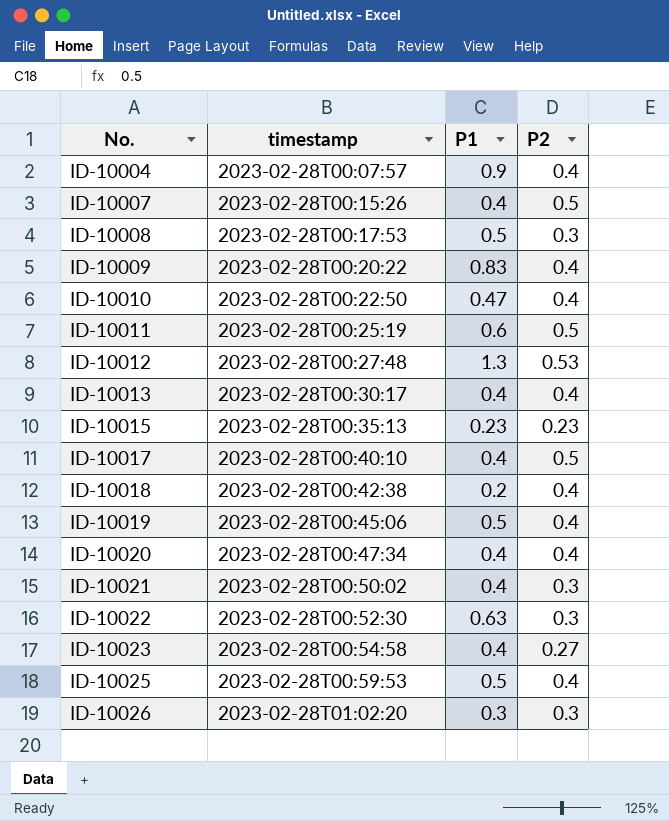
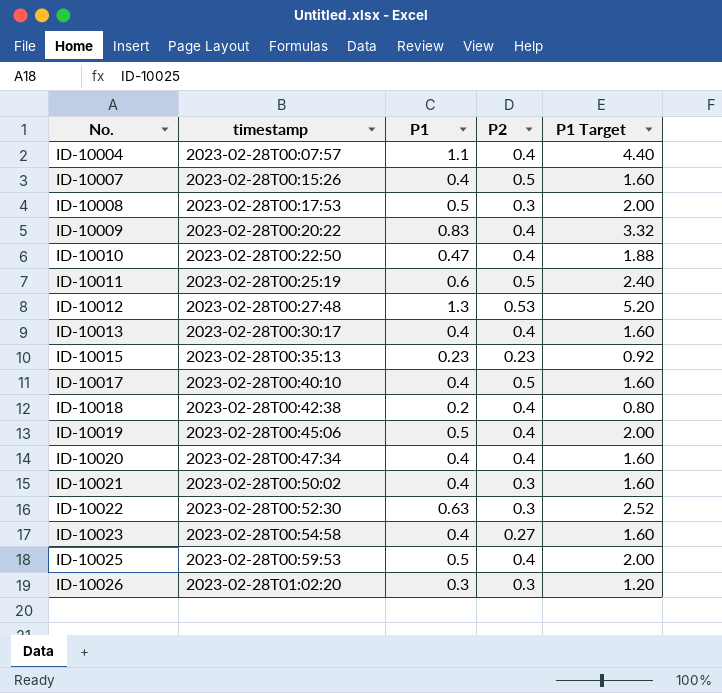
column P1 Target | formula: none -> [P1] * 4
ID-10004 | P1: 0.9 -> 1.1

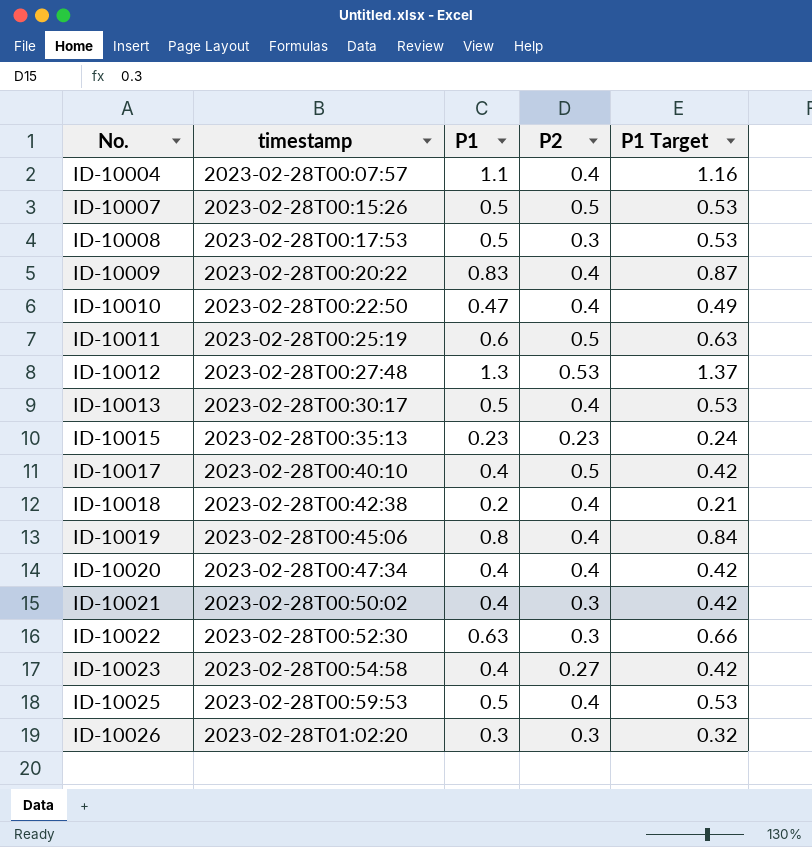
column P1 Target | formula: [P1] * 4 -> [P1] * 1.05
ID-10007 | P1: 0.4 -> 0.5
ID-10013 | P1: 0.4 -> 0.5
ID-10019 | P1: 0.5 -> 0.8

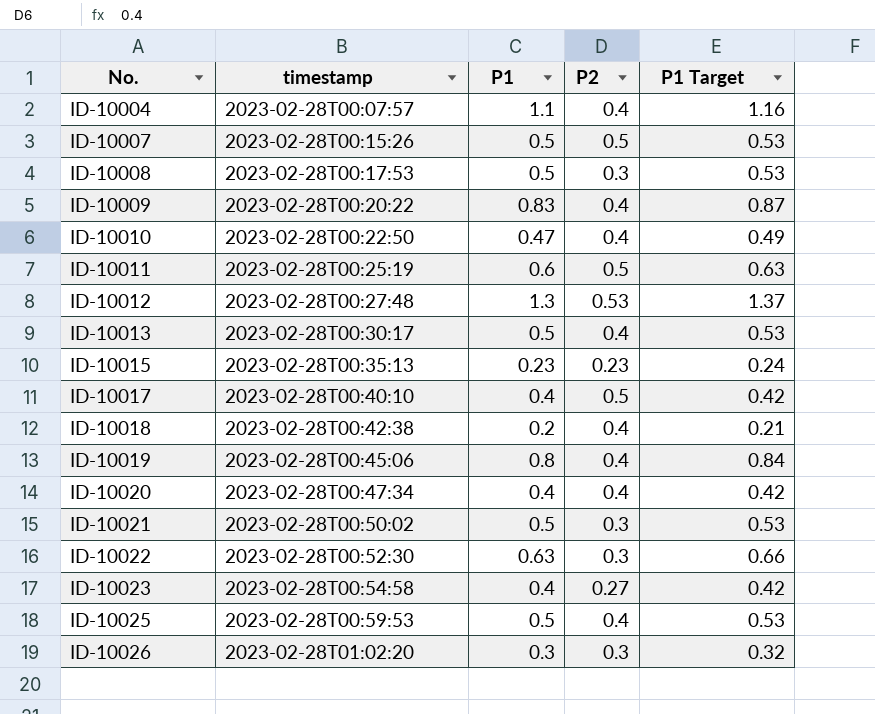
ID-10021 | P1: 0.4 -> 0.5
ID-10021 | P1 Target: 0.42 -> 0.53

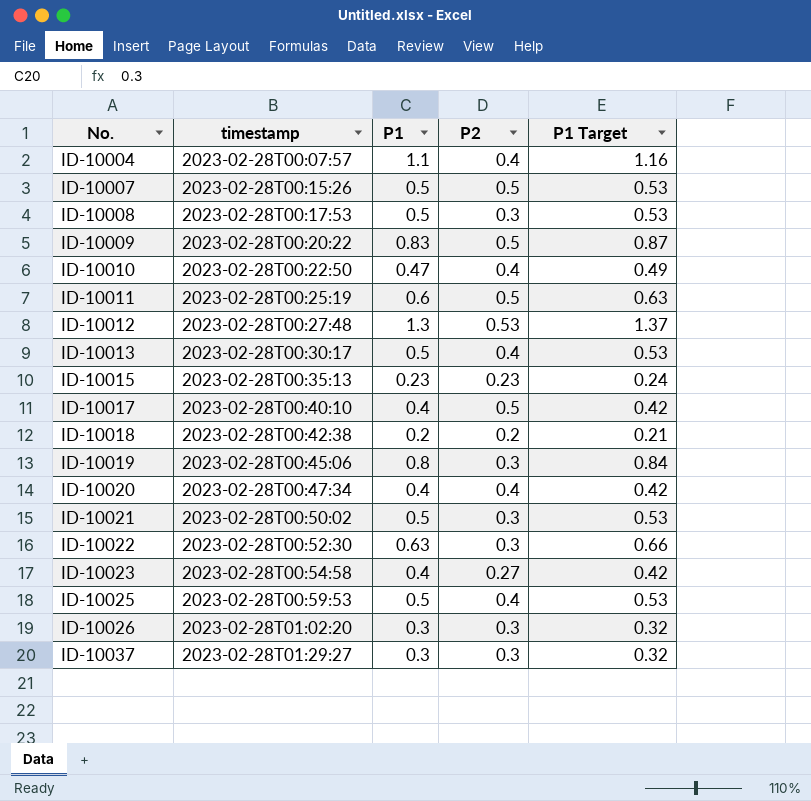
ID-10009 | P2: 0.4 -> 0.5
ID-10018 | P2: 0.4 -> 0.2
ID-10019 | P2: 0.4 -> 0.3
row ID-10037: none -> 2023-02-28T01:29:27 | 0.3 | 0.3 | 0.32

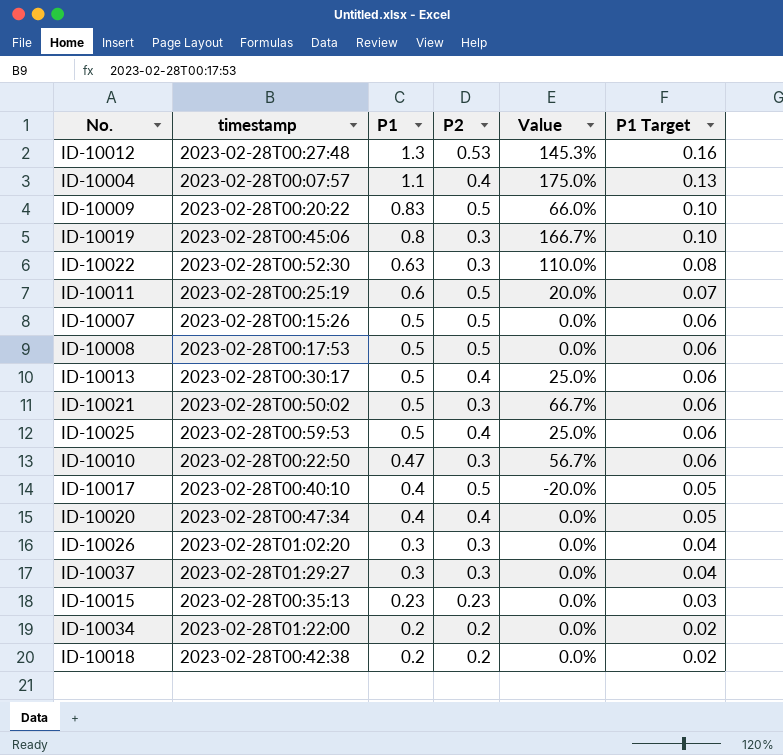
row order: No. ascending -> P1 descending
column Value | formula: none -> ([P1] - [P2]) / [P2]
column P1 Target | formula: [P1] * 1.05 -> [P1] * 0.12
row ID-10023: 2023-02-28T00:54:58 | 0.4 | 0.27 | 0.42 -> none
ID-10008 | P2: 0.3 -> 0.5
ID-10010 | P2: 0.4 -> 0.3
row ID-10034: none -> 2023-02-28T01:22:00 | 0.2 | 0.2 | 0.0% | 0.02

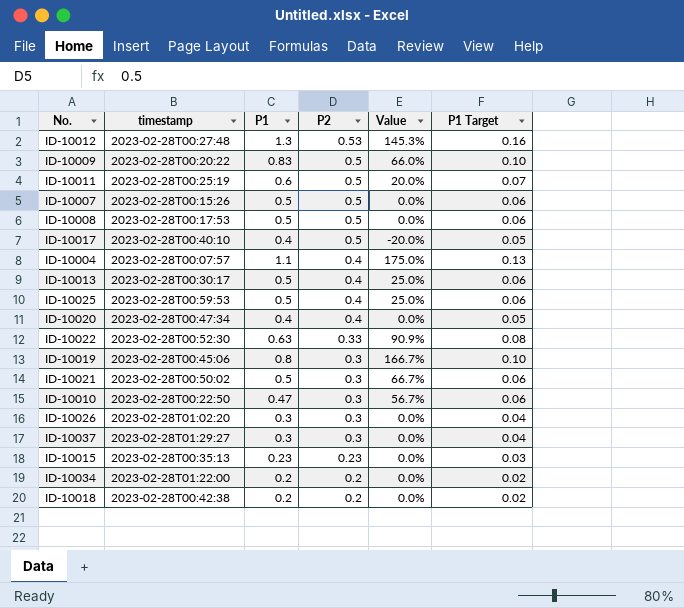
row order: P1 descending -> P2 descending
ID-10022 | P2: 0.3 -> 0.33
ID-10022 | Value: 110.0% -> 90.9%

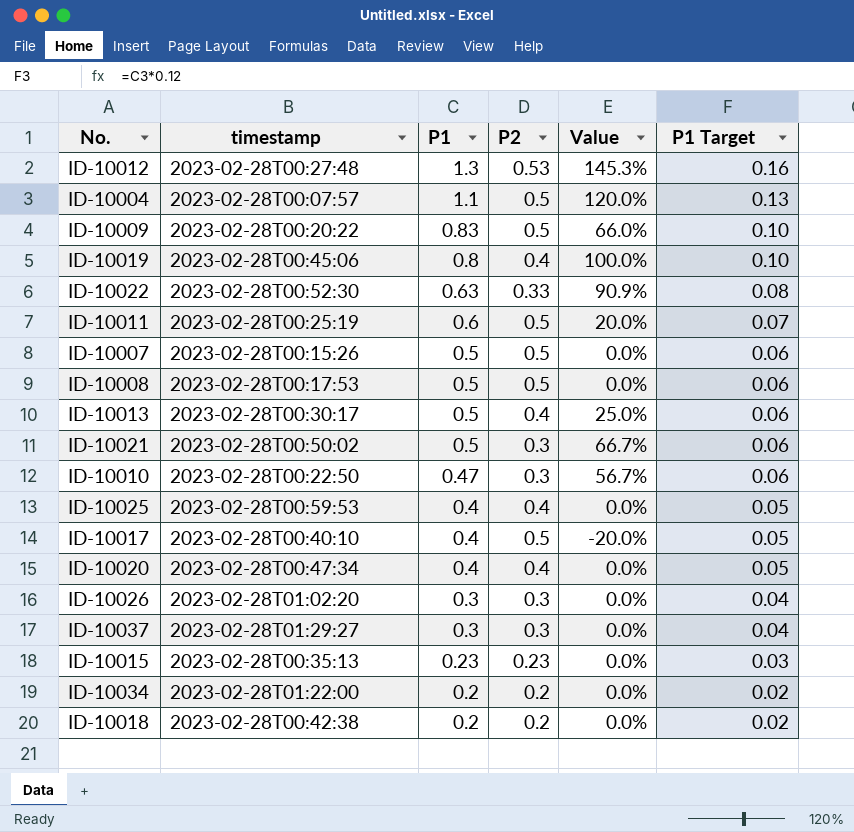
row order: P2 descending -> P1 descending
ID-10004 | P2: 0.4 -> 0.5
ID-10004 | Value: 175.0% -> 120.0%
ID-10019 | P2: 0.3 -> 0.4
ID-10019 | Value: 166.7% -> 100.0%
ID-10025 | P1: 0.5 -> 0.4
ID-10025 | Value: 25.0% -> 0.0%
ID-10025 | P1 Target: 0.06 -> 0.05

